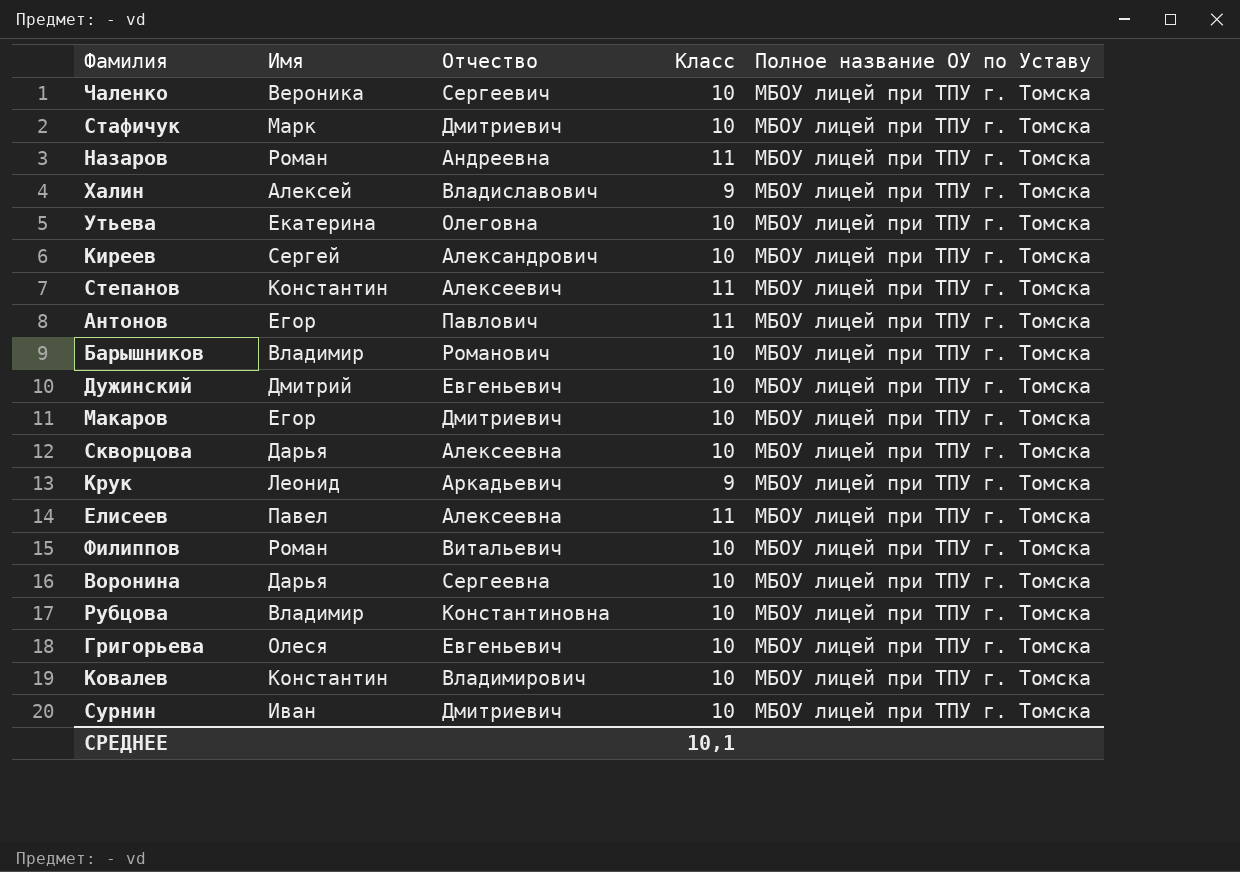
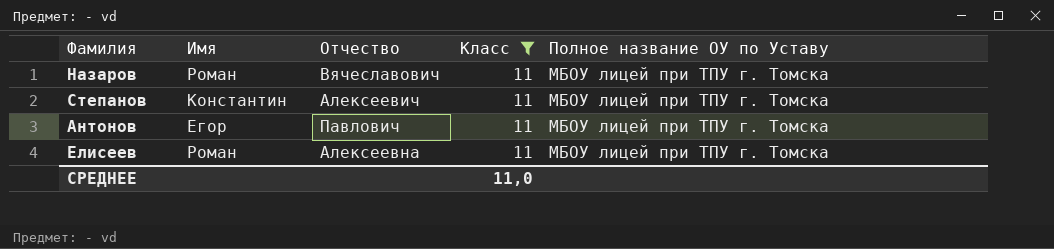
filter: none -> Класс = 11
Назаров | Отчество: Андреевна -> Вячеславович
Елисеев | Имя: Павел -> Роман
СРЕДНЕЕ | Класс: 10,1 -> 11,0

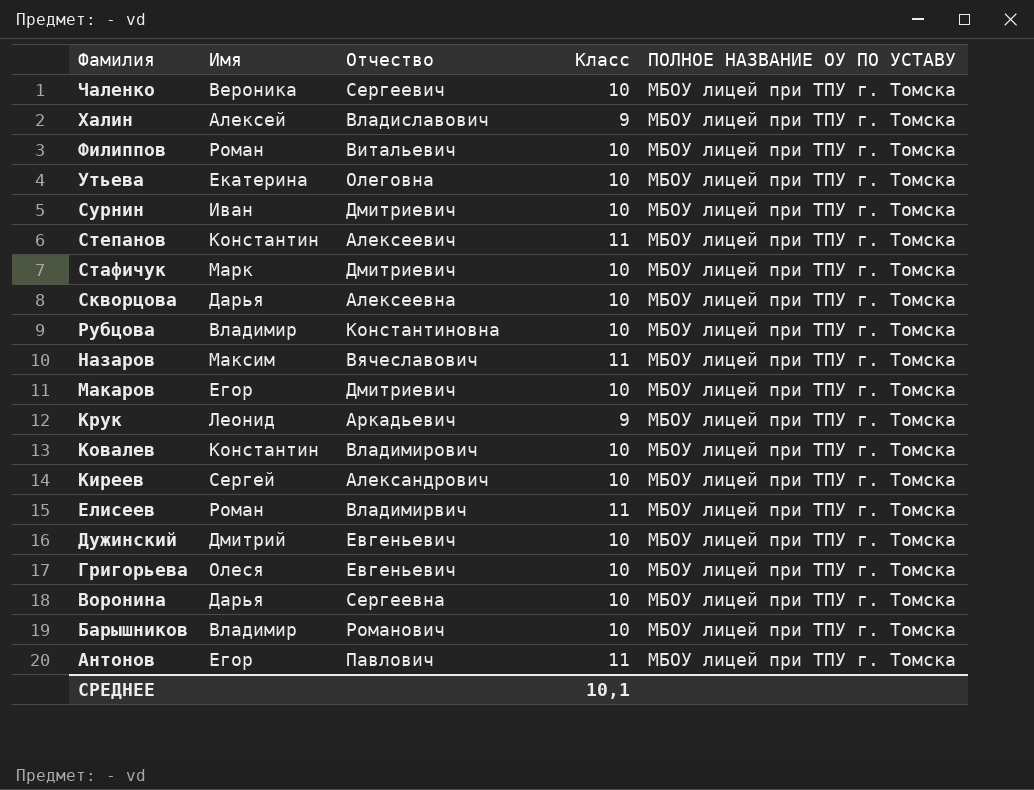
filter: Класс = 11 -> none
row order: none -> Фамилия descending
column name: Полное название ОУ по Уставу -> ПОЛНОЕ НАЗВАНИЕ ОУ ПО УСТАВУ
Назаров | Имя: Роман -> Максим
Елисеев | Отчество: Алексеевна -> Владимирвич
СРЕДНЕЕ | Класс: 11,0 -> 10,1

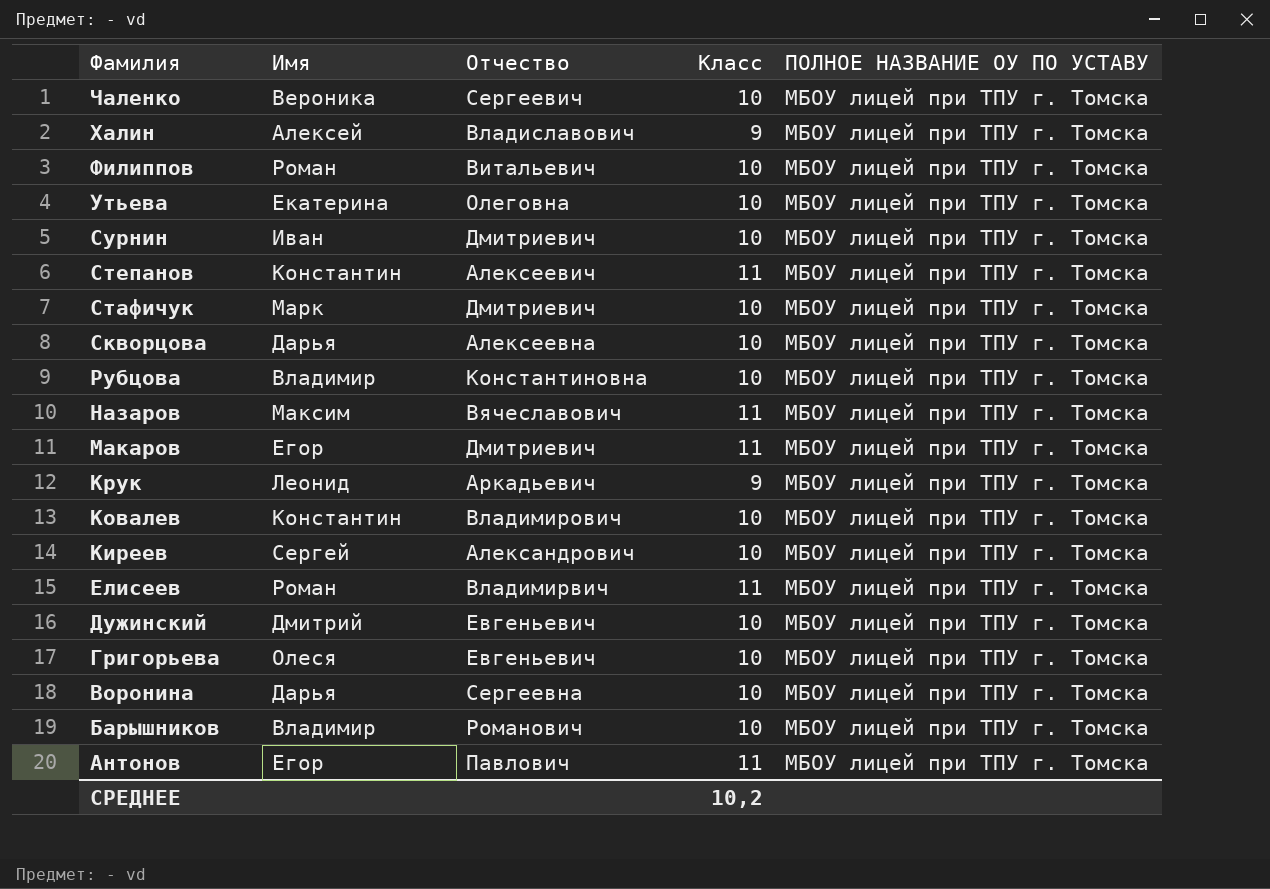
Макаров | Класс: 10 -> 11
СРЕДНЕЕ | Класс: 10,1 -> 10,2

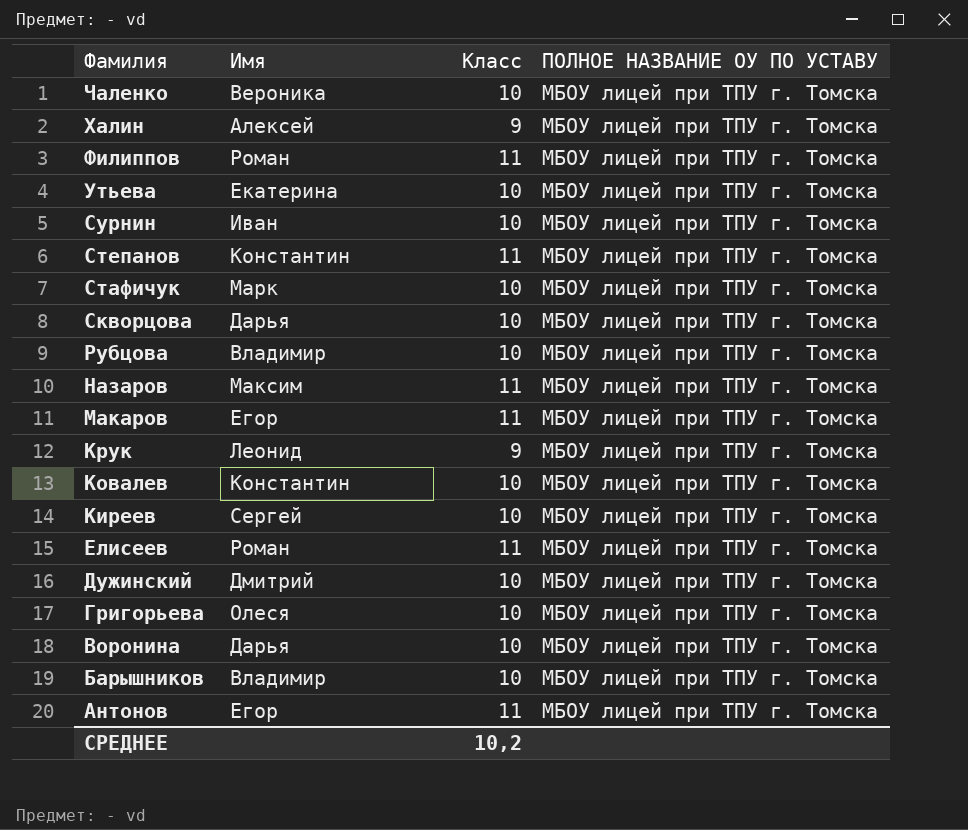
column Отчество | position: 3 -> none
Филиппов | Класс: 10 -> 11

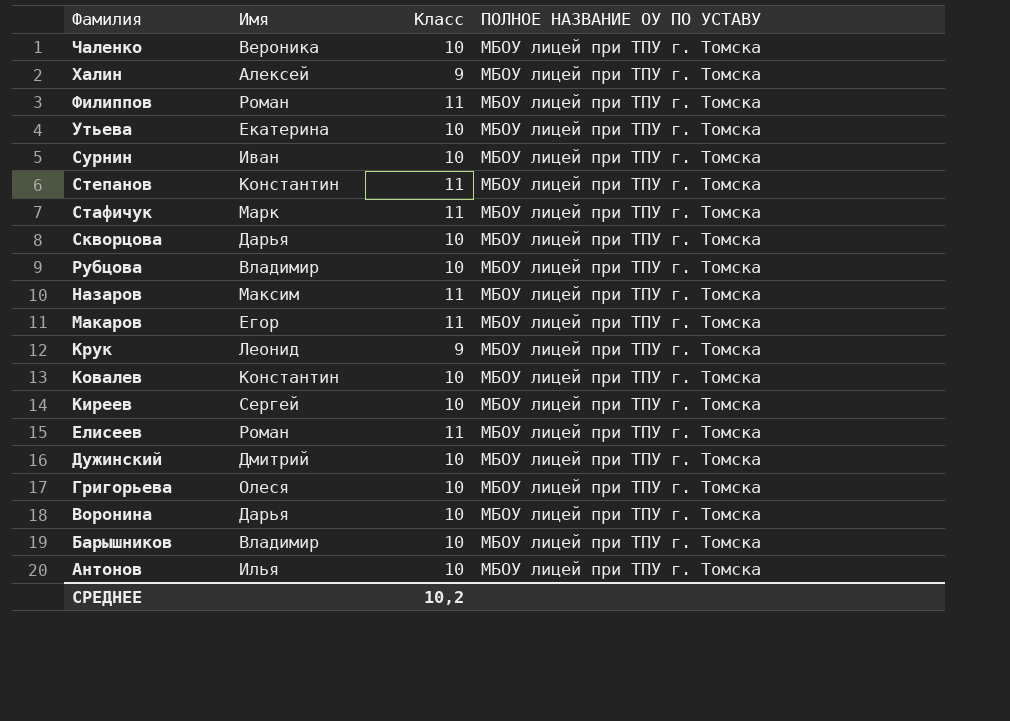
Стафичук | Класс: 10 -> 11
Антонов | Имя: Егор -> Илья
Антонов | Класс: 11 -> 10

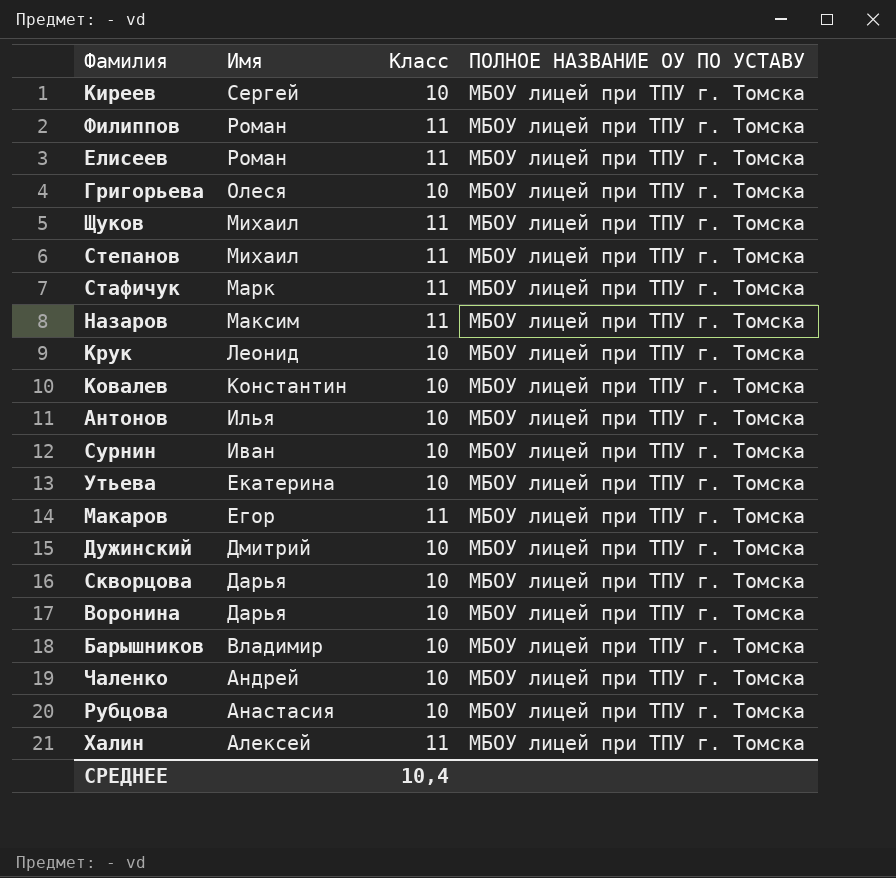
row order: Фамилия descending -> Имя descending
row Щуков: none -> Михаил | 11 | МБОУ лицей при ТПУ г. Томска
Степанов | Имя: Константин -> Михаил
Крук | Класс: 9 -> 10
Чаленко | Имя: Вероника -> Андрей
Рубцова | Имя: Владимир -> Анастасия
Халин | Класс: 9 -> 11
СРЕДНЕЕ | Класс: 10,2 -> 10,4

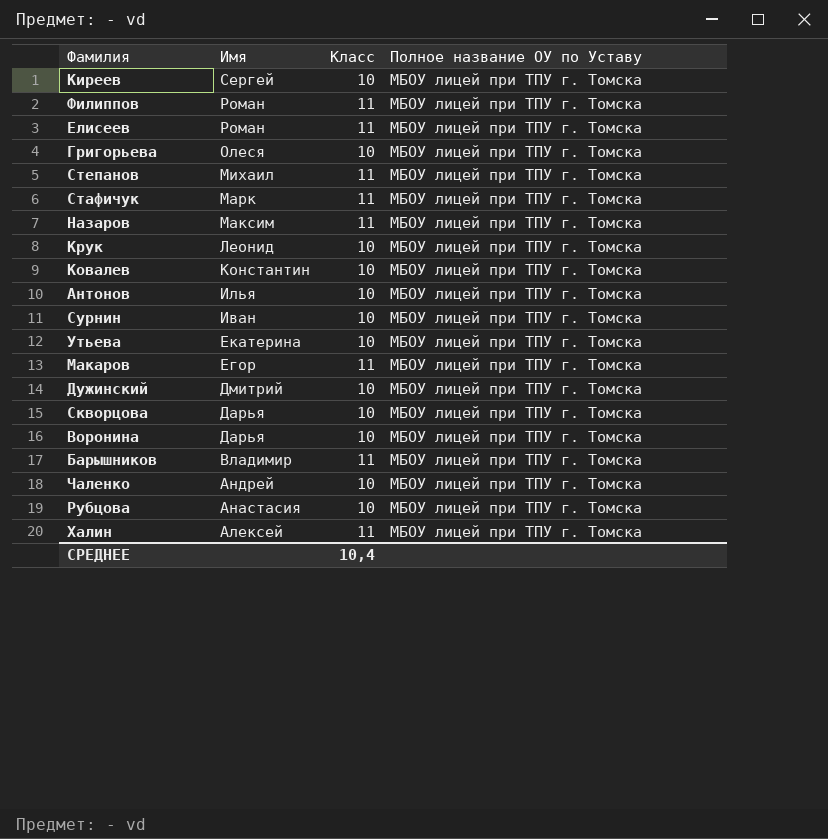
column name: ПОЛНОЕ НАЗВАНИЕ ОУ ПО УСТАВУ -> Полное название ОУ по Уставу
row Щуков: Михаил | 11 | МБОУ лицей при ТПУ г. Томска -> none
Барышников | Класс: 10 -> 11

